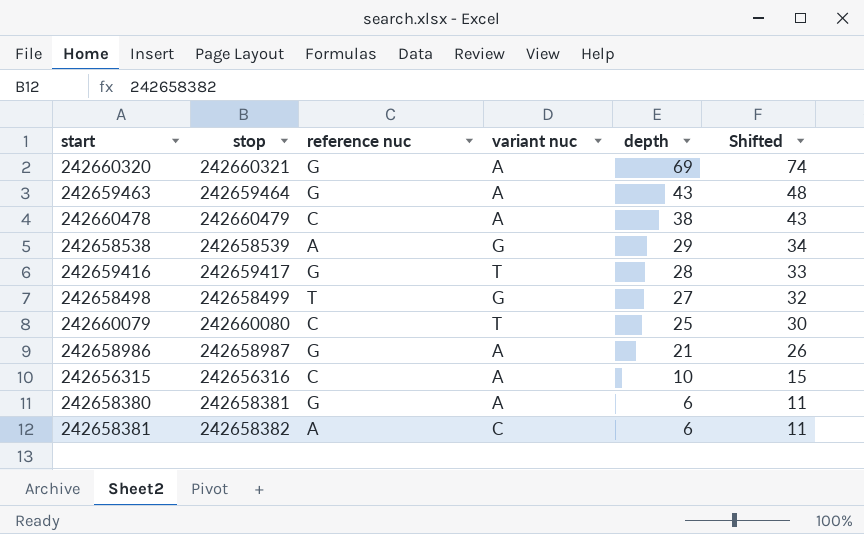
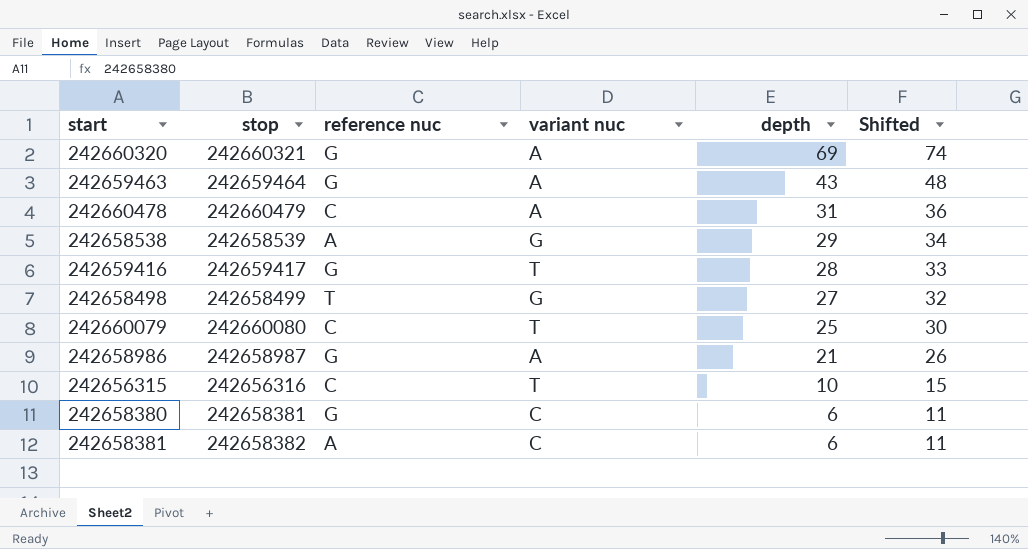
242660478 | depth: 38 -> 31
242660478 | Shifted: 43 -> 36
242656315 | variant nuc: A -> T
242658380 | variant nuc: A -> C

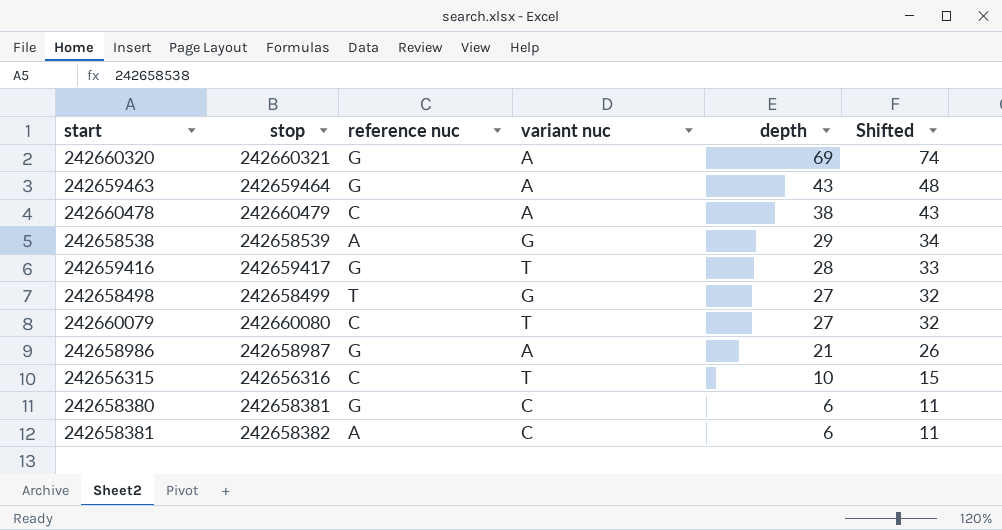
242660478 | depth: 31 -> 38
242660478 | Shifted: 36 -> 43
242660079 | depth: 25 -> 27
242660079 | Shifted: 30 -> 32

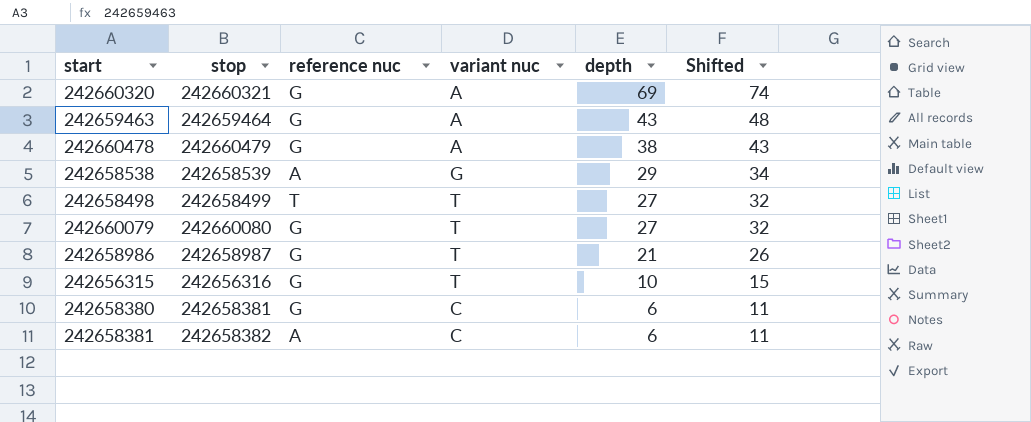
row 242659416: 242659417 | G | T | 28 | 33 -> none
242660478 | reference nuc: C -> G
242658498 | variant nuc: G -> T
242660079 | reference nuc: C -> G
242658986 | variant nuc: A -> T
242656315 | reference nuc: C -> G

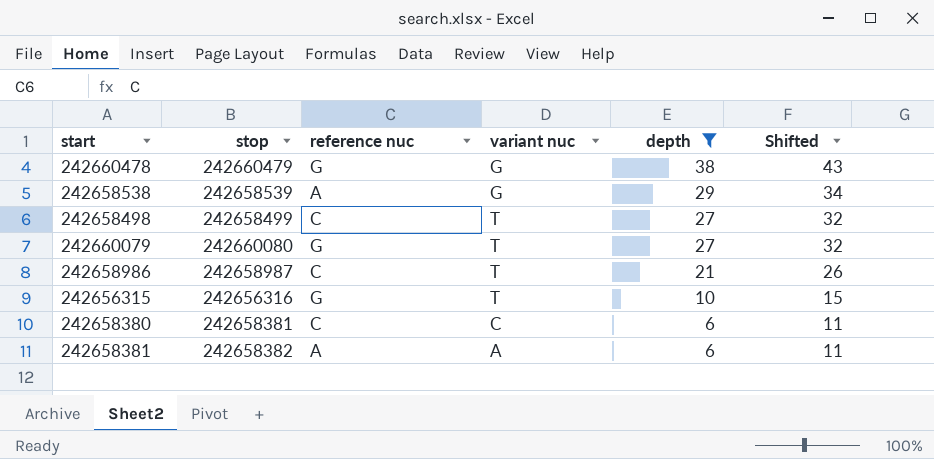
filter: none -> depth <= 38
242660478 | variant nuc: A -> G
242658498 | reference nuc: T -> C
242658986 | reference nuc: G -> C
242658380 | reference nuc: G -> C
242658381 | variant nuc: C -> A

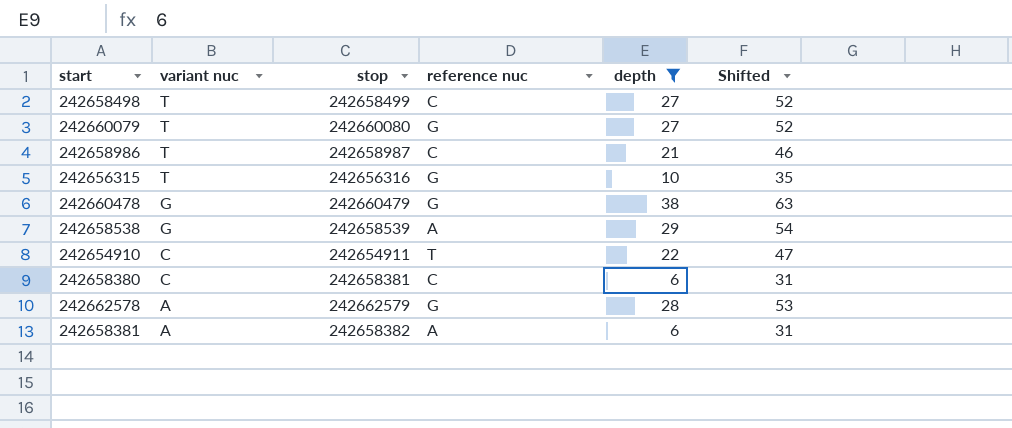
row order: depth descending -> variant nuc descending
column variant nuc | position: 4 -> 2
column Shifted | formula: [depth] + 5 -> [depth] + 25
row 242654910: none -> C | 242654911 | T | 22 | 47
row 242662578: none -> A | 242662579 | G | 28 | 53

